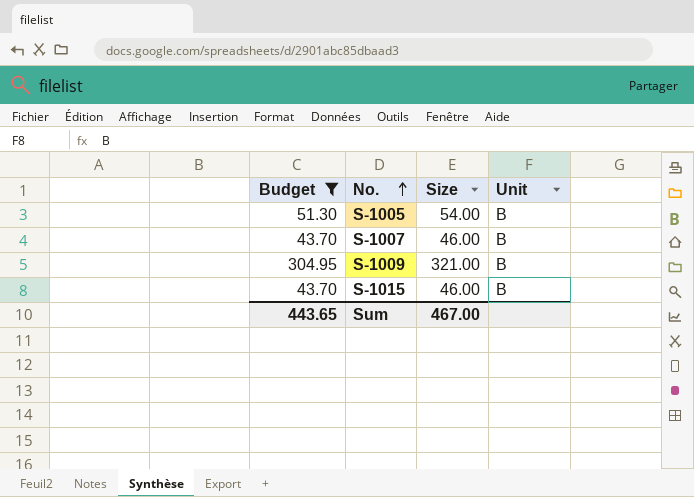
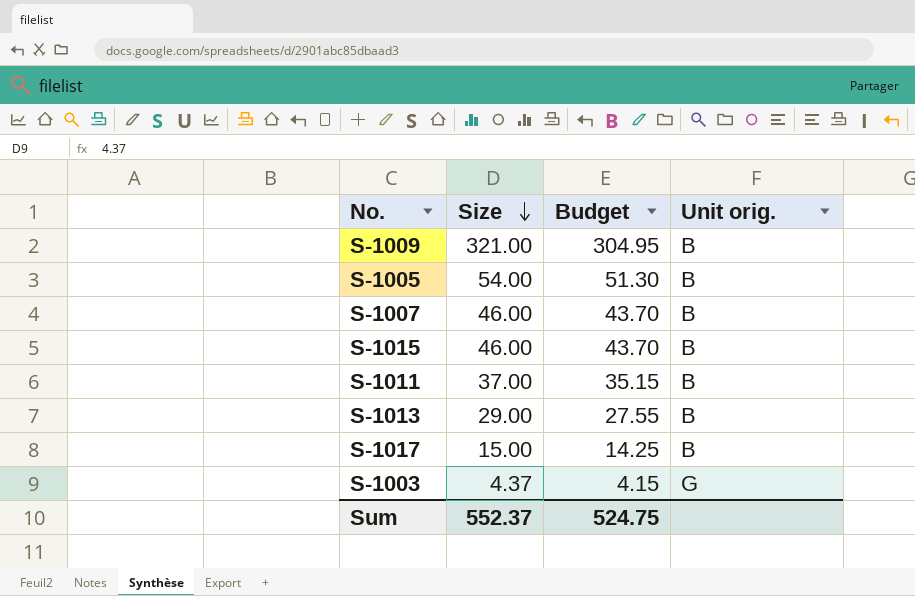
filter: Budget >= 43.70 -> none
row order: No. ascending -> Size descending
column Budget | position: 1 -> 3
column name: Unit -> Unit orig.
Sum | Size: 467.00 -> 552.37
Sum | Budget: 443.65 -> 524.75

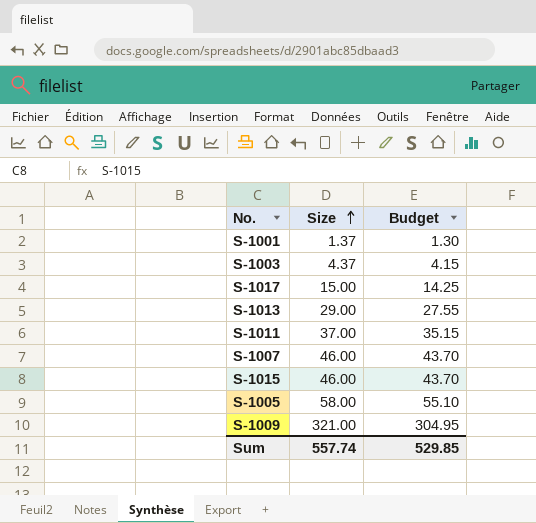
row order: Size descending -> Size ascending
column Unit orig. | position: 4 -> none
row S-1001: none -> 1.37 | 1.30
S-1005 | Size: 54.00 -> 58.00
S-1005 | Budget: 51.30 -> 55.10
Sum | Size: 552.37 -> 557.74
Sum | Budget: 524.75 -> 529.85

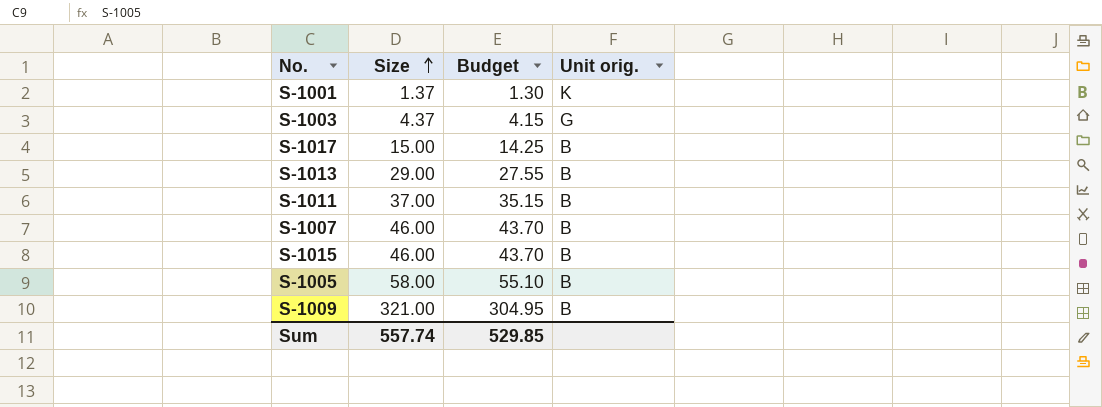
column Unit orig. | position: none -> 4

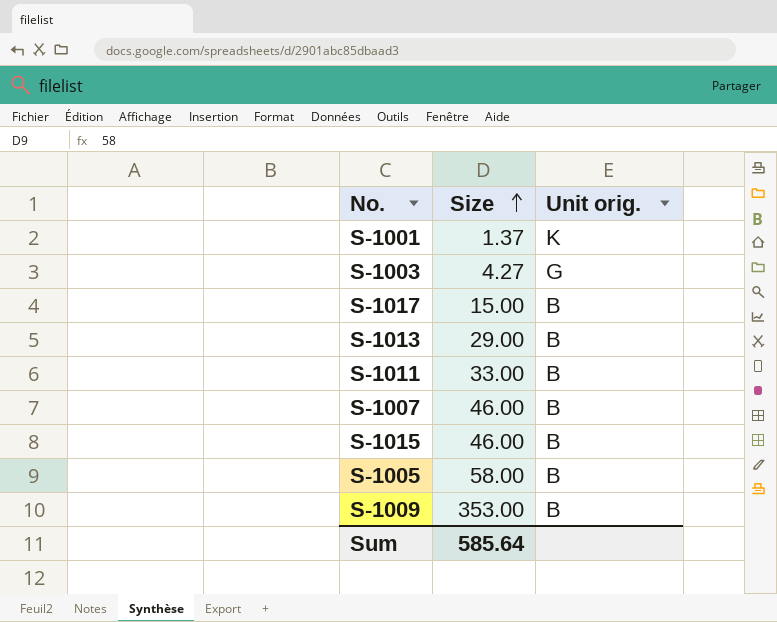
column Budget | formula: [Size] * 0.95 -> none
S-1003 | Size: 4.37 -> 4.27
S-1011 | Size: 37.00 -> 33.00
S-1009 | Size: 321.00 -> 353.00
Sum | Size: 557.74 -> 585.64

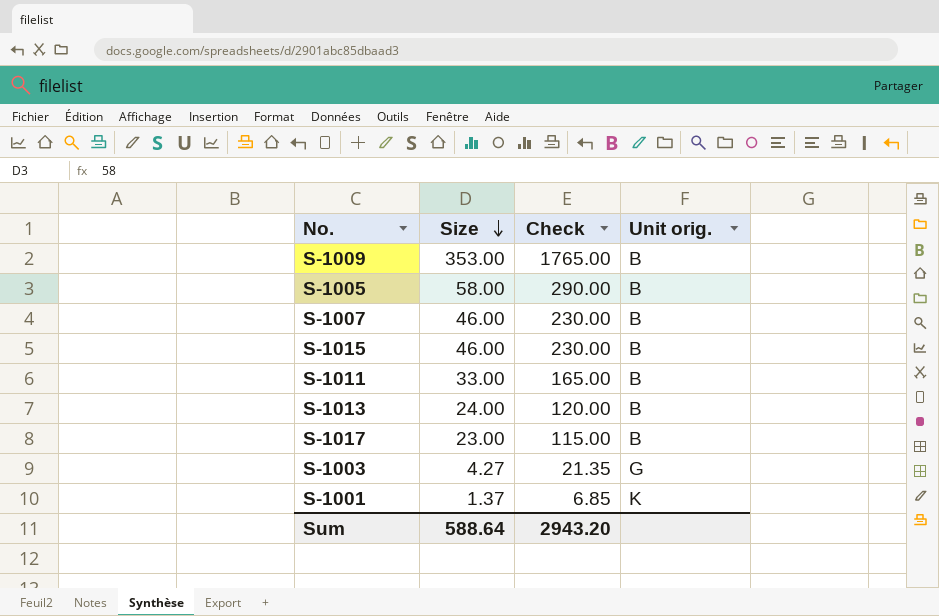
row order: Size ascending -> Size descending
column Check | formula: none -> [Size] * 5
S-1013 | Size: 29.00 -> 24.00
S-1017 | Size: 15.00 -> 23.00
Sum | Size: 585.64 -> 588.64

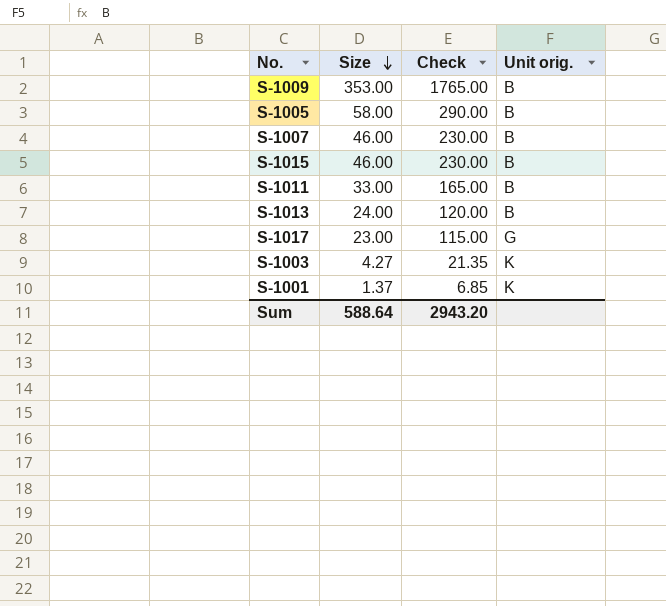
S-1017 | Unit orig.: B -> G
S-1003 | Unit orig.: G -> K

